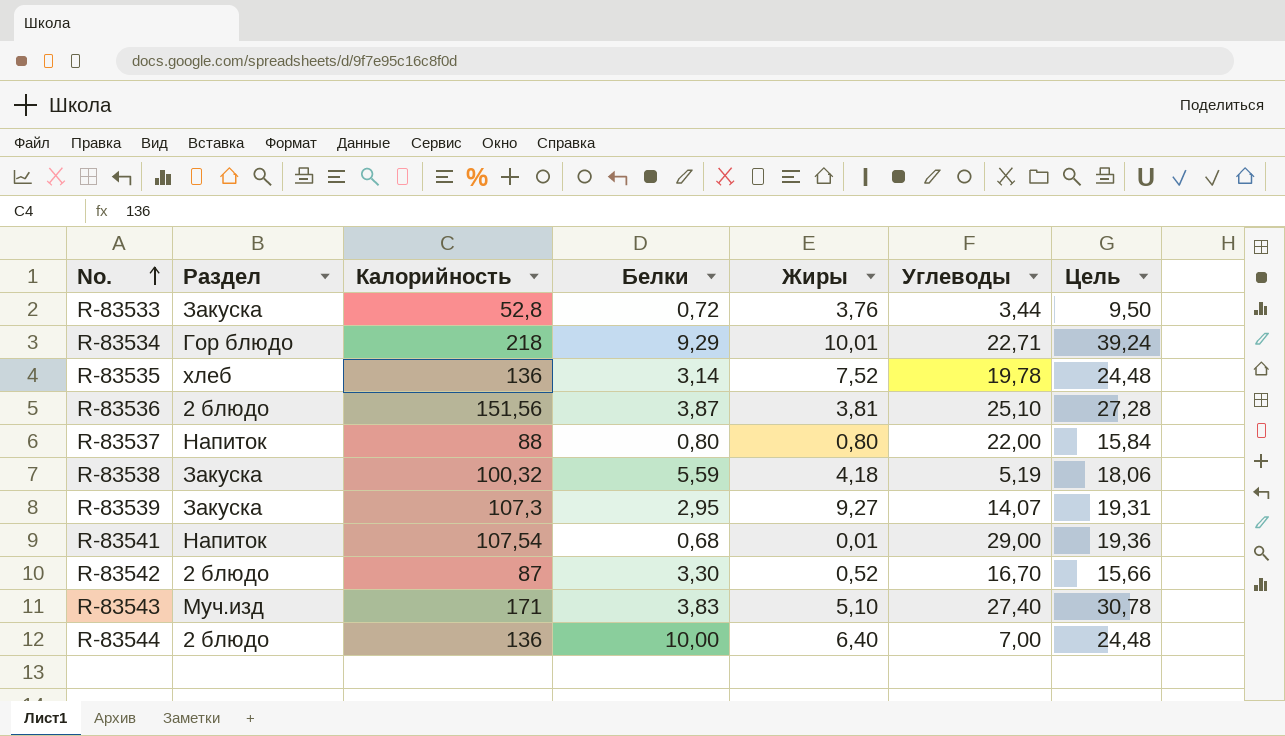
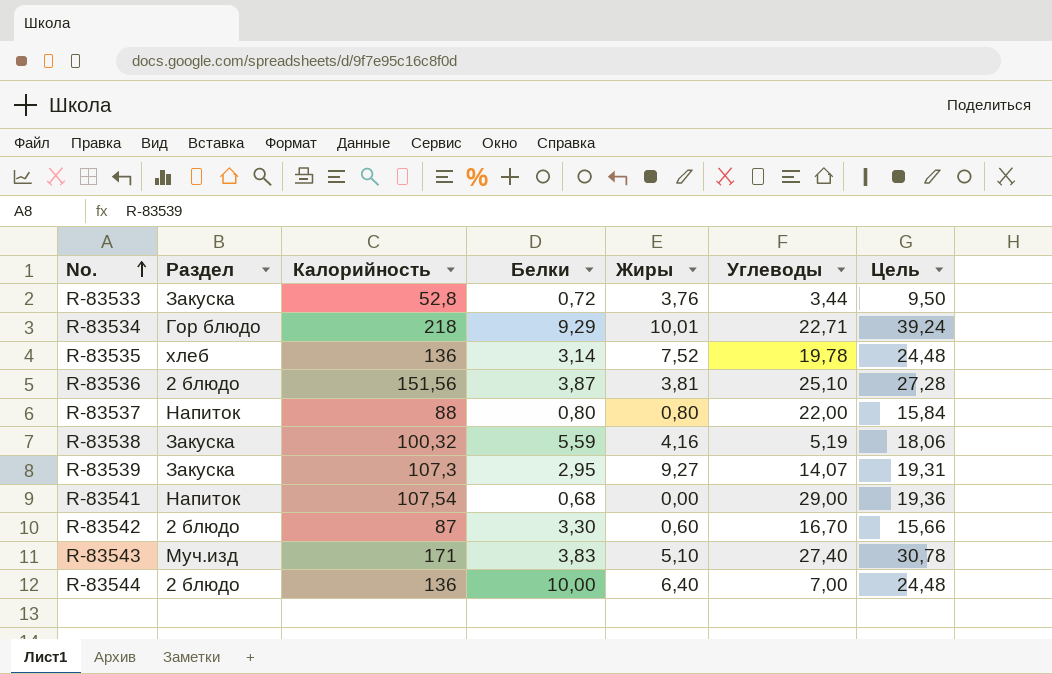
R-83538 | Жиры: 4,18 -> 4,16
R-83541 | Жиры: 0,01 -> 0,00
R-83542 | Жиры: 0,52 -> 0,60

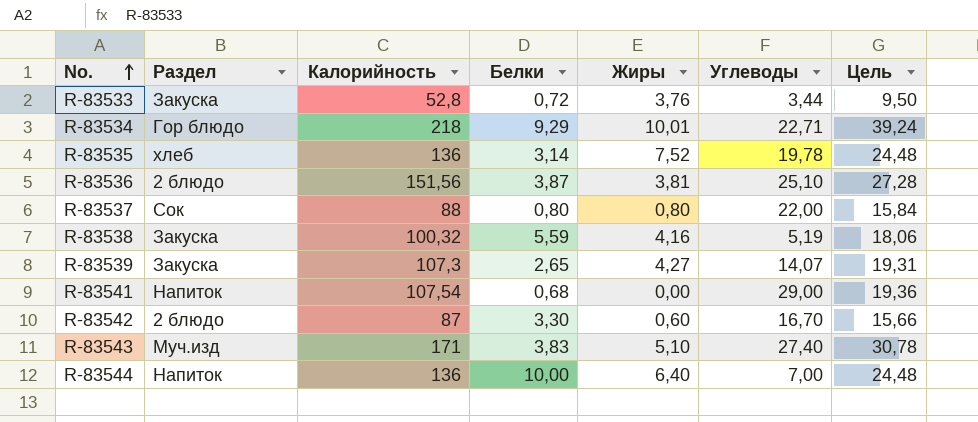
R-83537 | Раздел: Напиток -> Сок
R-83539 | Белки: 2,95 -> 2,65
R-83539 | Жиры: 9,27 -> 4,27
R-83544 | Раздел: 2 блюдо -> Напиток

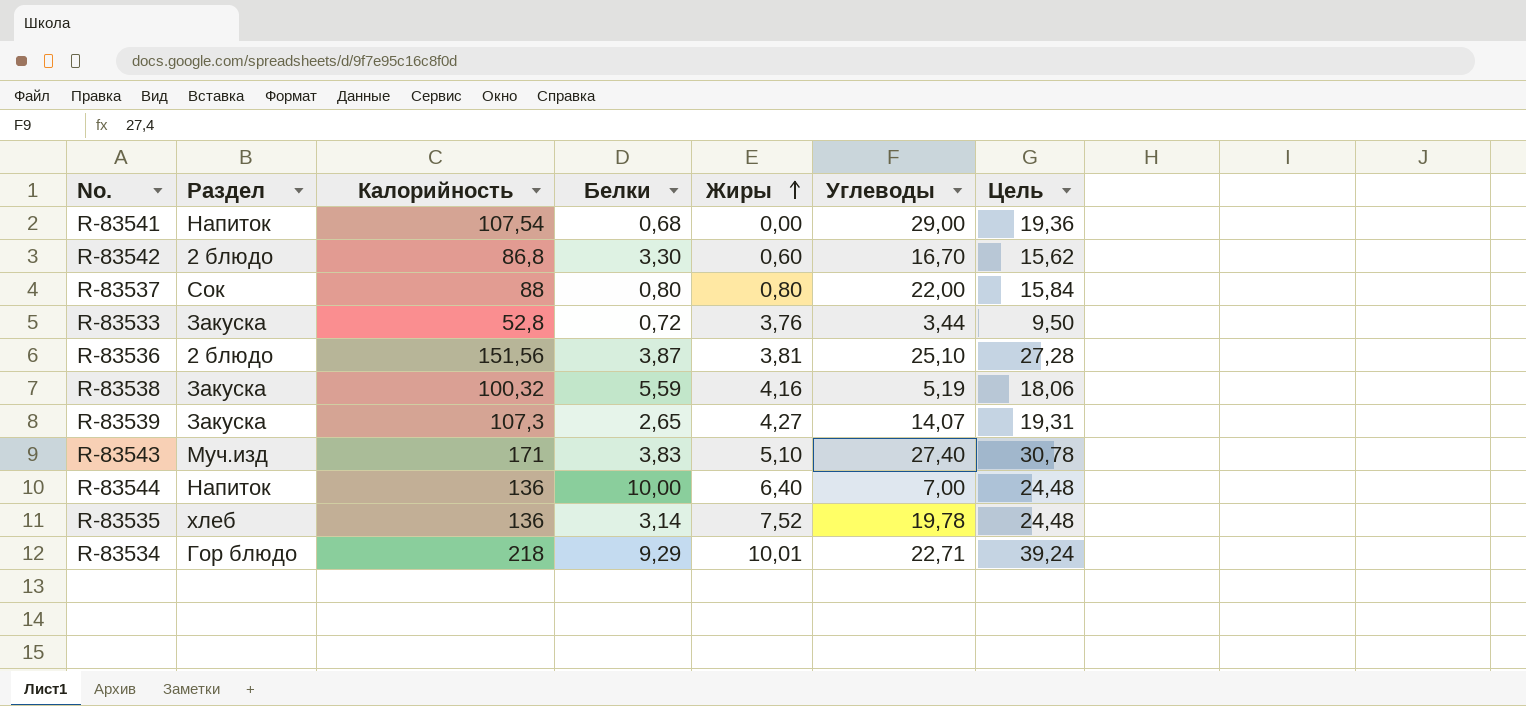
row order: No. ascending -> Жиры ascending
R-83542 | Калорийность: 87 -> 86,8
R-83542 | Цель: 15,66 -> 15,62

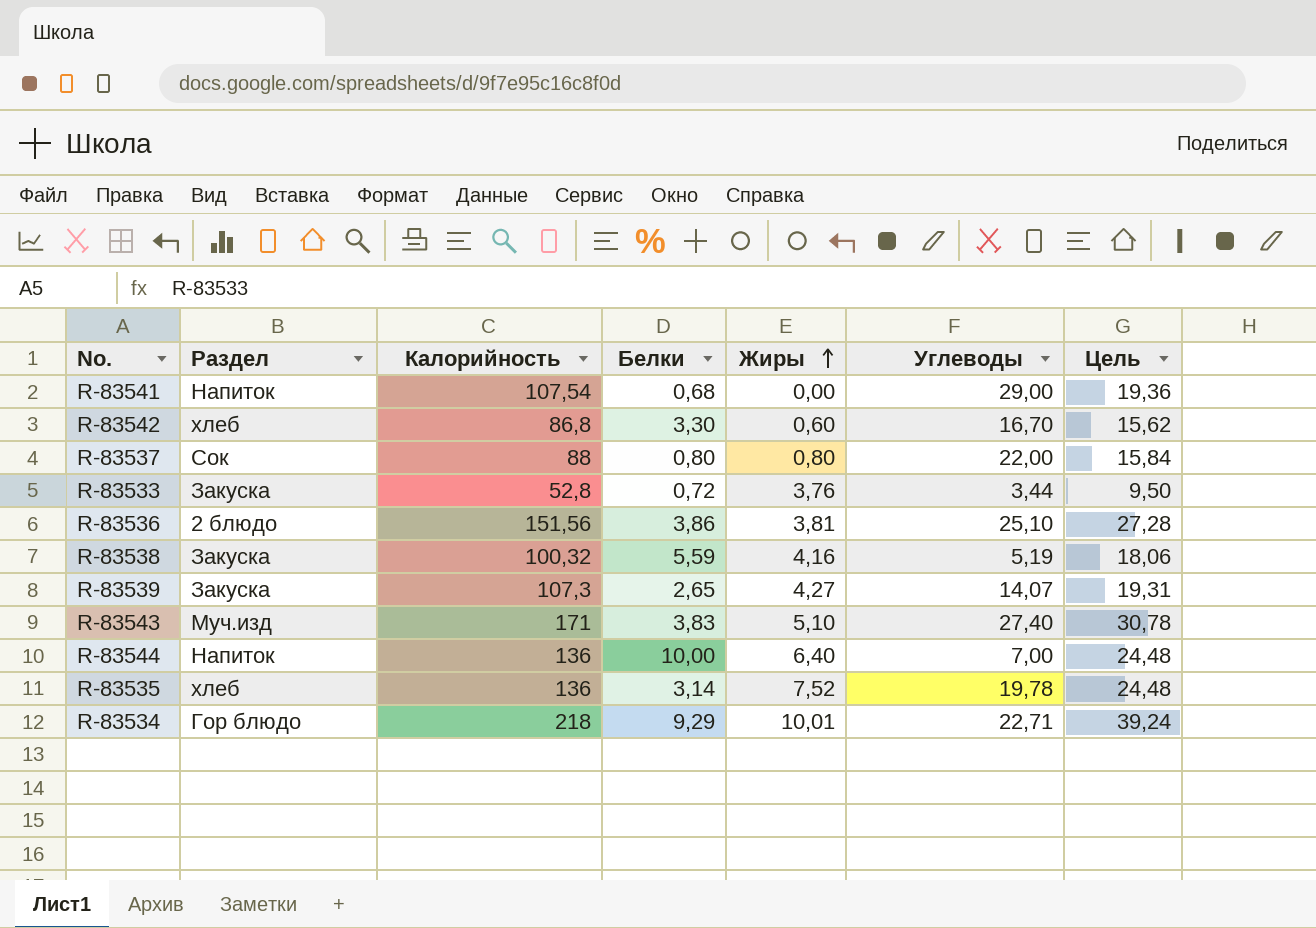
R-83542 | Раздел: 2 блюдо -> хлеб
R-83536 | Белки: 3,87 -> 3,86

